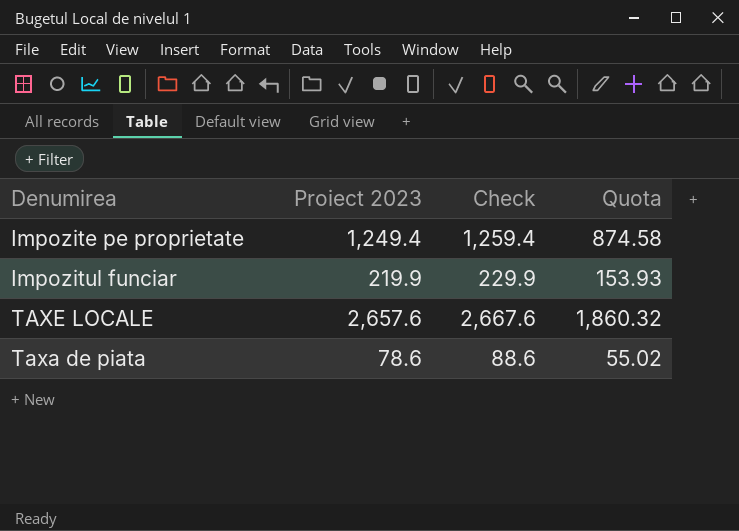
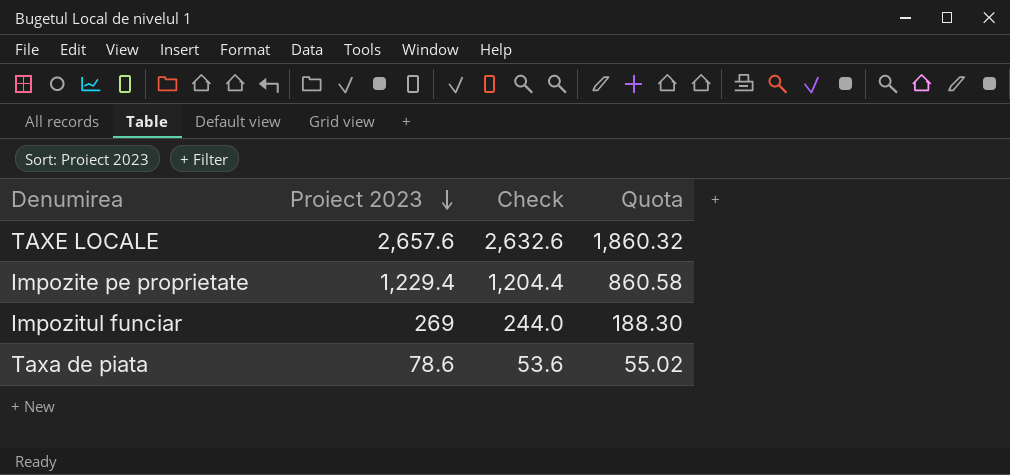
row order: none -> Proiect 2023 descending
column Check | formula: [Proiect 2023] + 10 -> [Proiect 2023] - 25
Impozite pe proprietate | Proiect 2023: 1,249.4 -> 1,229.4
Impozite pe proprietate | Quota: 874.58 -> 860.58
Impozitul funciar | Proiect 2023: 219.9 -> 269
Impozitul funciar | Quota: 153.93 -> 188.30

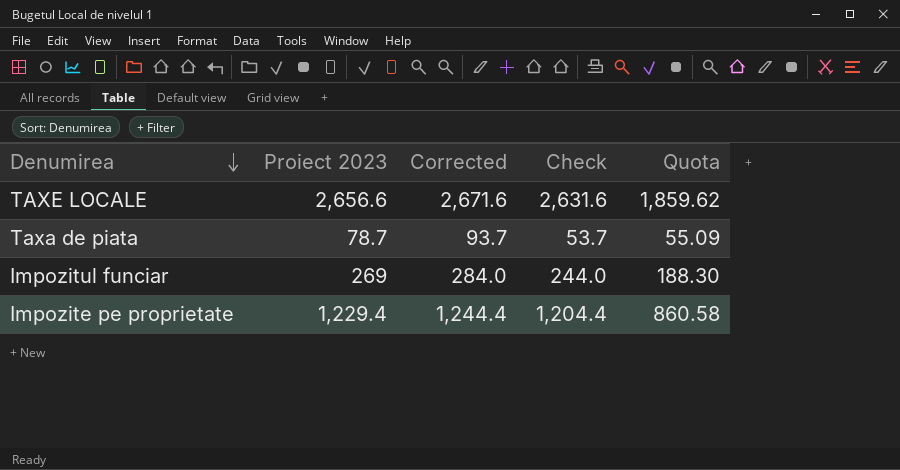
row order: Proiect 2023 descending -> Denumirea descending
column Corrected | formula: none -> [Proiect 2023] + 15
TAXE LOCALE | Proiect 2023: 2,657.6 -> 2,656.6
TAXE LOCALE | Check: 2,632.6 -> 2,631.6
TAXE LOCALE | Quota: 1,860.32 -> 1,859.62
Taxa de piata | Proiect 2023: 78.6 -> 78.7
Taxa de piata | Check: 53.6 -> 53.7
Taxa de piata | Quota: 55.02 -> 55.09

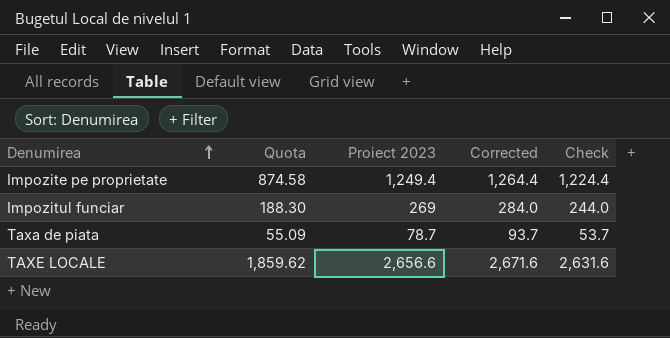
row order: Denumirea descending -> Denumirea ascending
column Quota | position: 5 -> 2
Impozite pe proprietate | Quota: 860.58 -> 874.58
Impozite pe proprietate | Proiect 2023: 1,229.4 -> 1,249.4
Impozite pe proprietate | Corrected: 1,244.4 -> 1,264.4
Impozite pe proprietate | Check: 1,204.4 -> 1,224.4

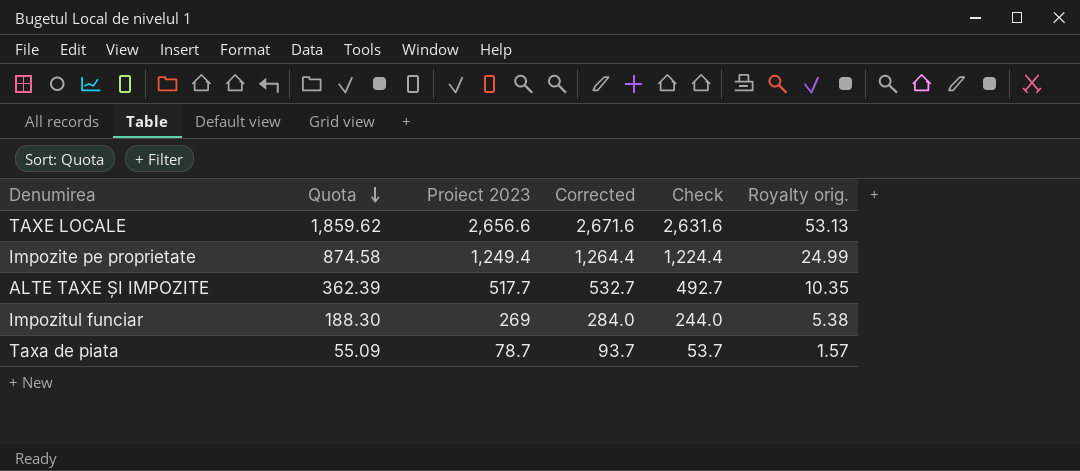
row order: Denumirea ascending -> Quota descending
column Royalty orig. | formula: none -> [Proiect 2023] * 0.02
row ALTE TAXE ȘI IMPOZITE: none -> 362.39 | 517.7 | 532.7 | 492.7 | 10.35

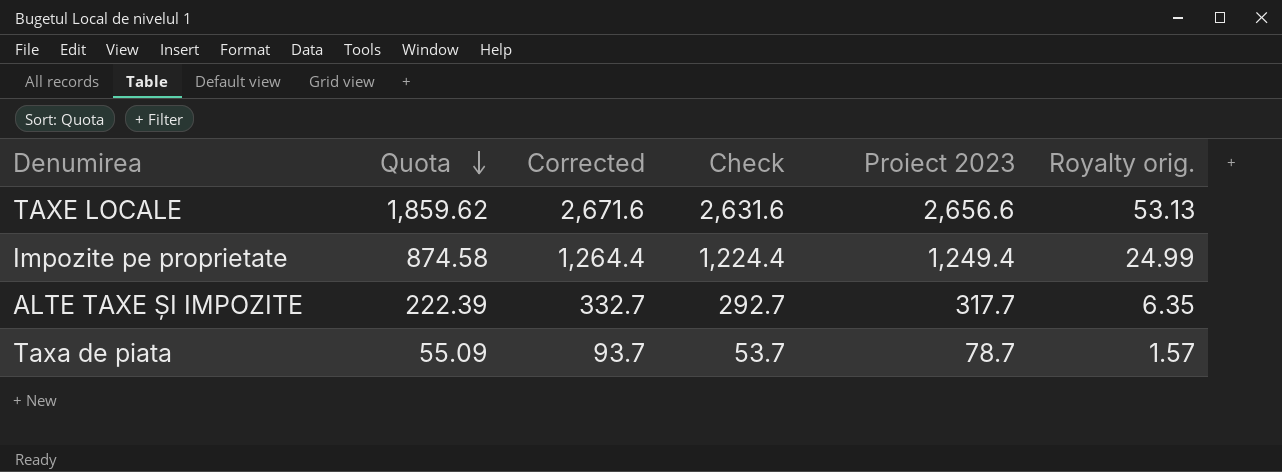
column Proiect 2023 | position: 3 -> 5
row Impozitul funciar: 188.30 | 269 | 284.0 | 244.0 | 5.38 -> none
ALTE TAXE ȘI IMPOZITE | Quota: 362.39 -> 222.39
ALTE TAXE ȘI IMPOZITE | Corrected: 532.7 -> 332.7
ALTE TAXE ȘI IMPOZITE | Check: 492.7 -> 292.7
ALTE TAXE ȘI IMPOZITE | Proiect 2023: 517.7 -> 317.7
ALTE TAXE ȘI IMPOZITE | Royalty orig.: 10.35 -> 6.35

